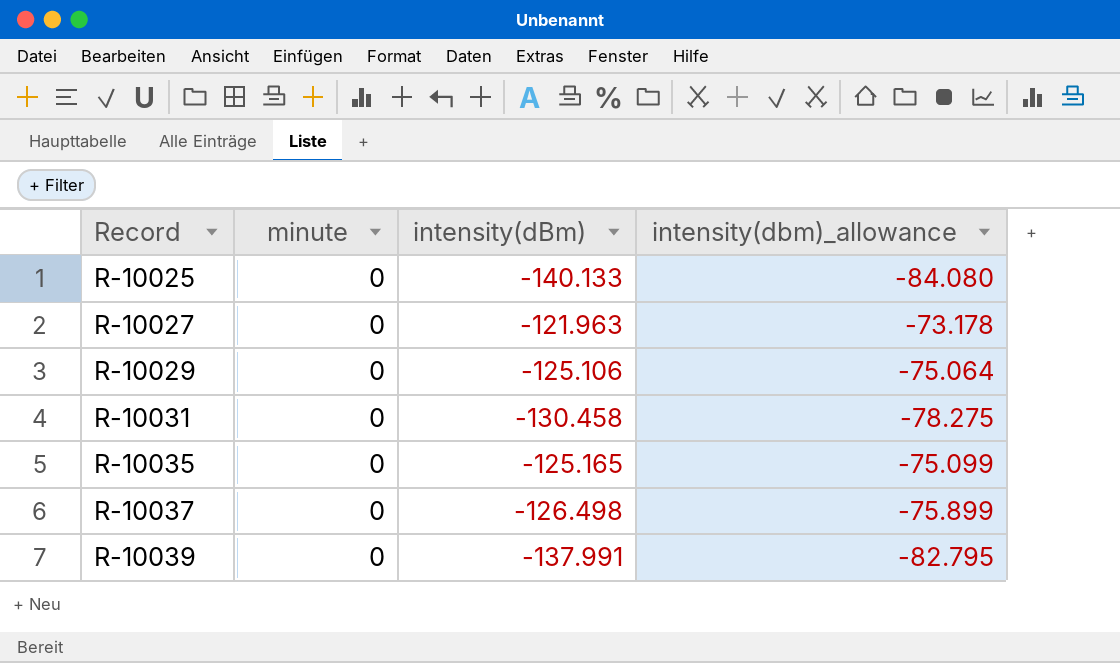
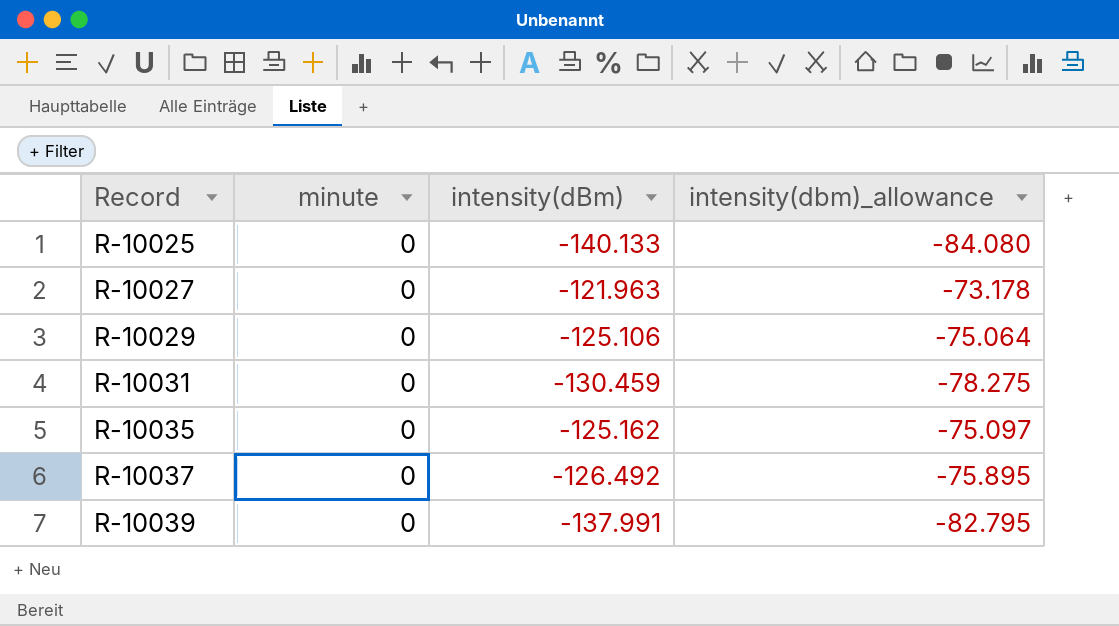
R-10031 | intensity(dBm): -130.458 -> -130.459
R-10035 | intensity(dBm): -125.165 -> -125.162
R-10035 | intensity(dbm)_allowance: -75.099 -> -75.097
R-10037 | intensity(dBm): -126.498 -> -126.492
R-10037 | intensity(dbm)_allowance: -75.899 -> -75.895

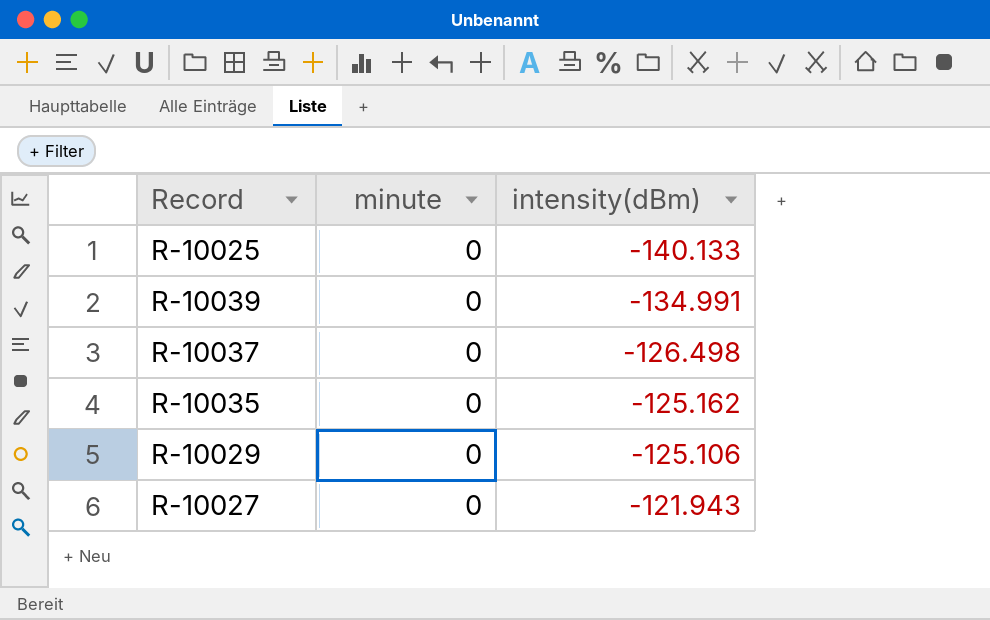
row order: Record ascending -> intensity(dBm) ascending
column intensity(dbm)_allowance | formula: [intensity(dBm)] * 0.6 -> none
row R-10031: 0 | -130.459 | -78.275 -> none
R-10039 | intensity(dBm): -137.991 -> -134.991
R-10037 | intensity(dBm): -126.492 -> -126.498
R-10027 | intensity(dBm): -121.963 -> -121.943

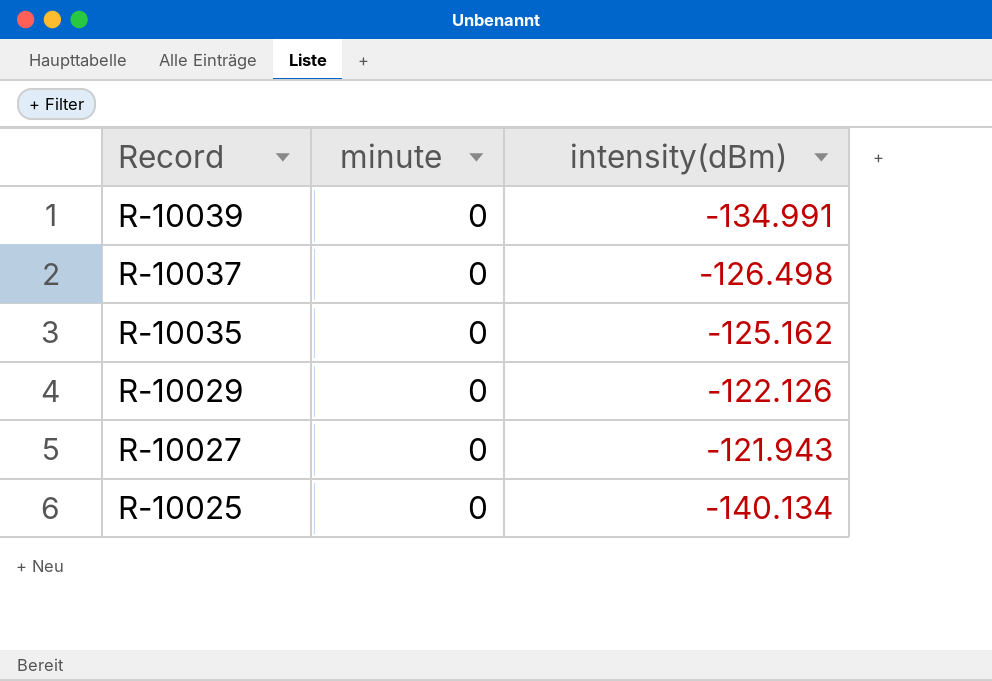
row order: intensity(dBm) ascending -> Record descending
R-10029 | intensity(dBm): -125.106 -> -122.126
R-10025 | intensity(dBm): -140.133 -> -140.134

